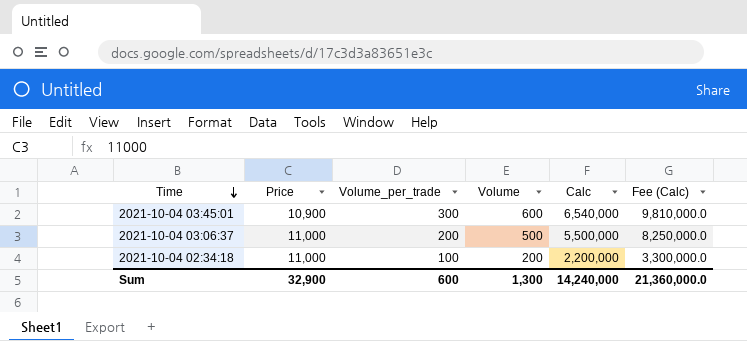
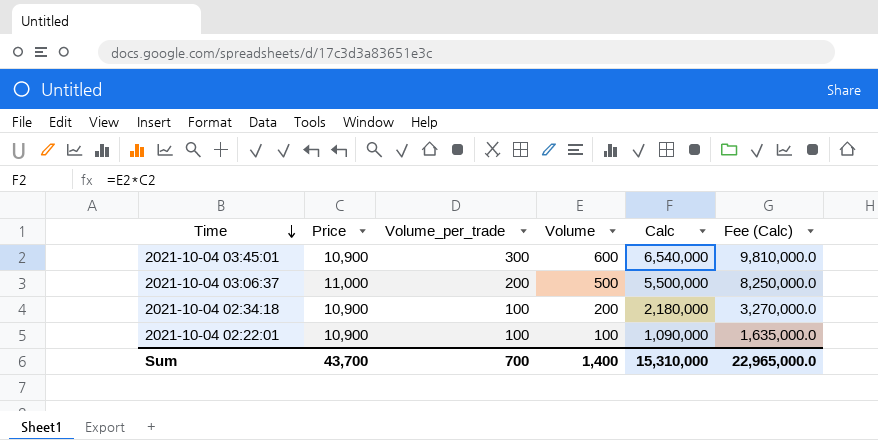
2021-10-04 02:34:18 | Price: 11,000 -> 10,900
2021-10-04 02:34:18 | Calc: 2,200,000 -> 2,180,000
2021-10-04 02:34:18 | Fee (Calc): 3,300,000.0 -> 3,270,000.0
row 2021-10-04 02:22:01: none -> 10,900 | 100 | 100 | 1,090,000 | 1,635,000.0
Sum | Price: 32,900 -> 43,700
Sum | Volume_per_trade: 600 -> 700
Sum | Volume: 1,300 -> 1,400
Sum | Calc: 14,240,000 -> 15,310,000
Sum | Fee (Calc): 21,360,000.0 -> 22,965,000.0

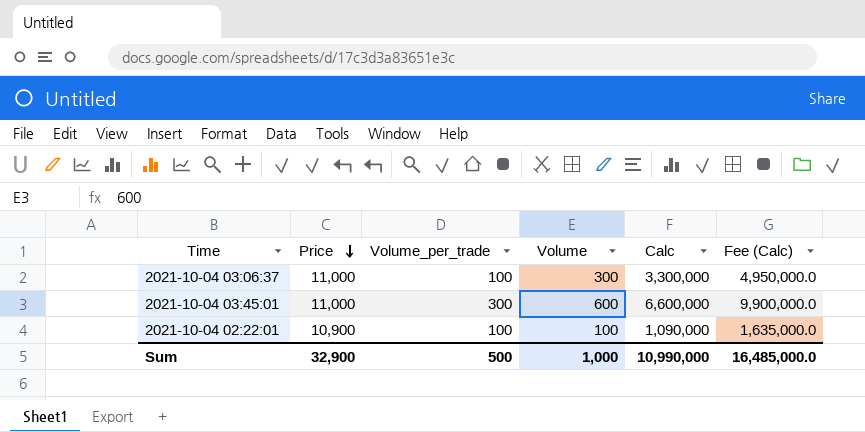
row order: Time descending -> Price descending
row 2021-10-04 02:34:18: 10,900 | 100 | 200 | 2,180,000 | 3,270,000.0 -> none
2021-10-04 03:06:37 | Volume_per_trade: 200 -> 100
2021-10-04 03:06:37 | Volume: 500 -> 300
2021-10-04 03:06:37 | Calc: 5,500,000 -> 3,300,000
2021-10-04 03:06:37 | Fee (Calc): 8,250,000.0 -> 4,950,000.0
2021-10-04 03:45:01 | Price: 10,900 -> 11,000
2021-10-04 03:45:01 | Calc: 6,540,000 -> 6,600,000
2021-10-04 03:45:01 | Fee (Calc): 9,810,000.0 -> 9,900,000.0
Sum | Price: 43,700 -> 32,900
Sum | Volume_per_trade: 700 -> 500
Sum | Volume: 1,400 -> 1,000
Sum | Calc: 15,310,000 -> 10,990,000
Sum | Fee (Calc): 22,965,000.0 -> 16,485,000.0

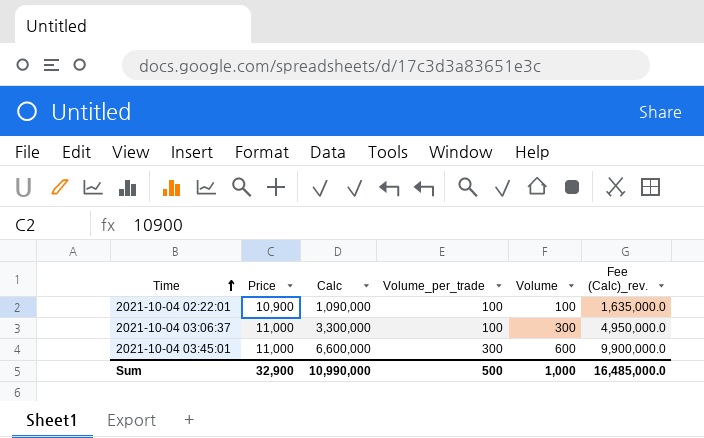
row order: Price descending -> Time ascending
column Calc | position: 5 -> 3
column name: Fee (Calc) -> Fee (Calc)_rev.

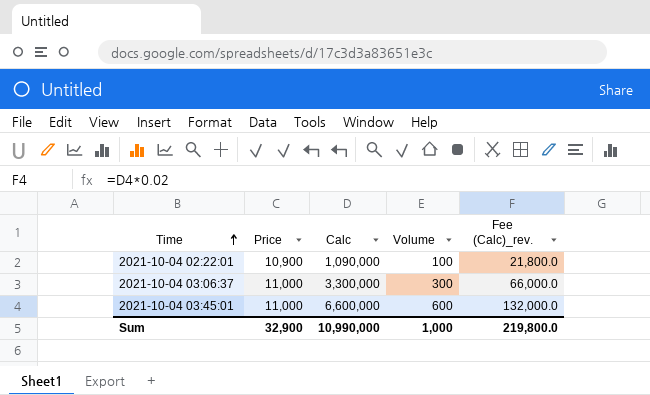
column Volume_per_trade | position: 4 -> none
column Fee (Calc)_rev. | formula: [Calc] * 1.5 -> [Calc] * 0.02
Sum | Fee (Calc)_rev.: 16,485,000.0 -> 219,800.0

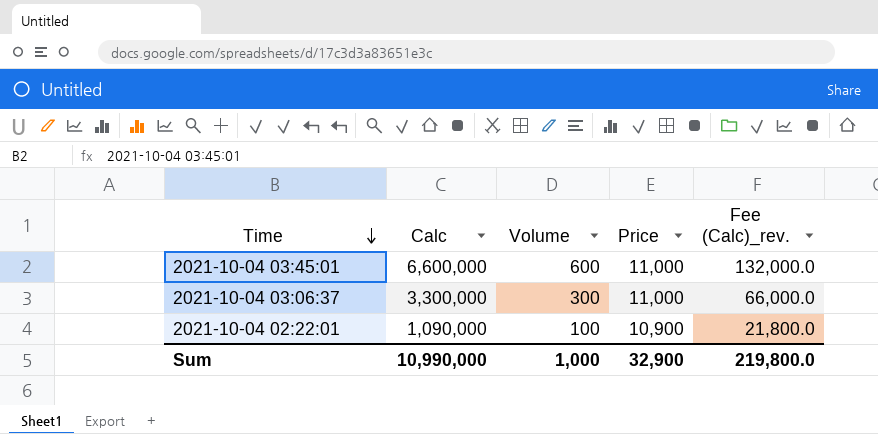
row order: Time ascending -> Time descending
column Price | position: 2 -> 4

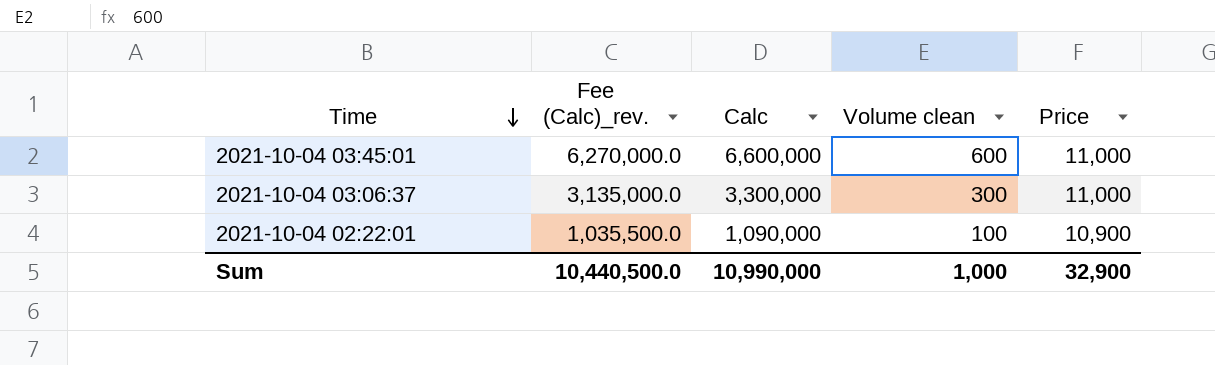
column Fee (Calc)_rev. | formula: [Calc] * 0.02 -> [Calc] * 0.95
column Fee (Calc)_rev. | position: 5 -> 2
column name: Volume -> Volume clean
Sum | Fee (Calc)_rev.: 219,800.0 -> 10,440,500.0

